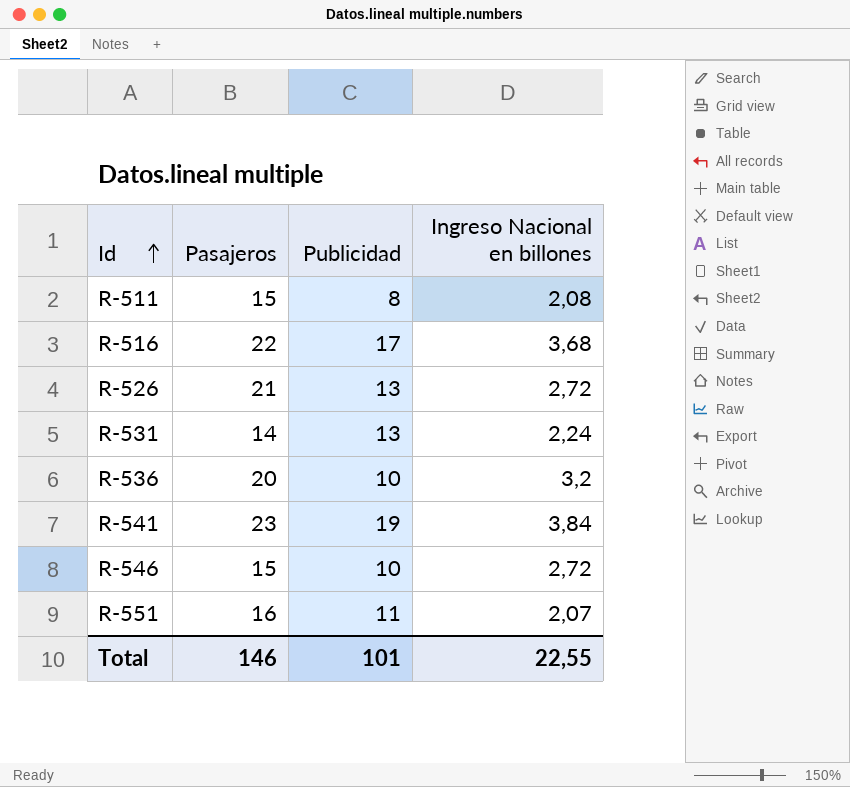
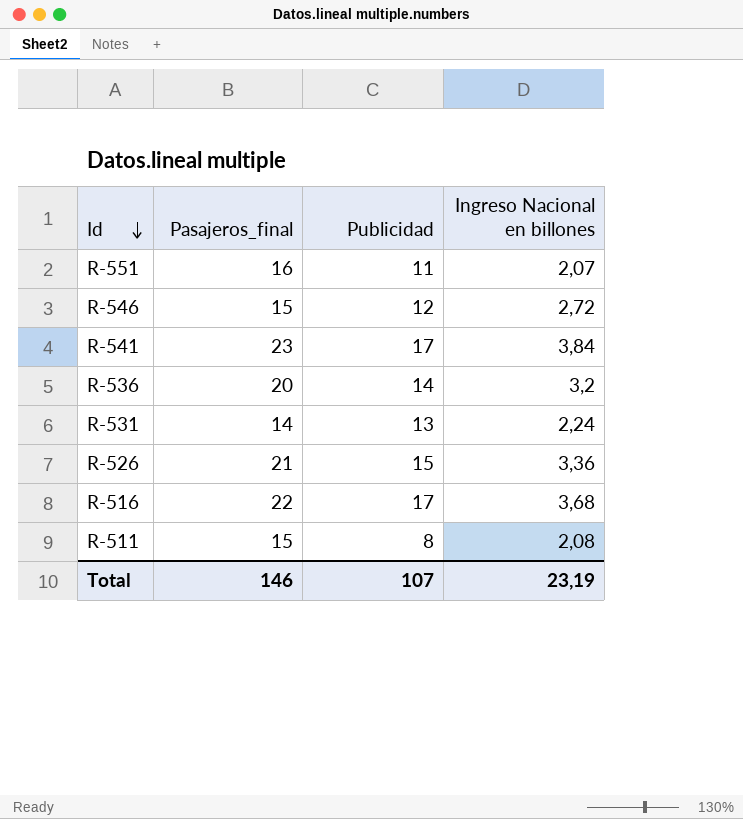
row order: Id ascending -> Id descending
column name: Pasajeros -> Pasajeros_final
R-546 | Publicidad: 10 -> 12
R-541 | Publicidad: 19 -> 17
R-536 | Publicidad: 10 -> 14
R-526 | Publicidad: 13 -> 15
R-526 | Ingreso Nacional en billones: 2,72 -> 3,36
Total | Publicidad: 101 -> 107
Total | Ingreso Nacional en billones: 22,55 -> 23,19

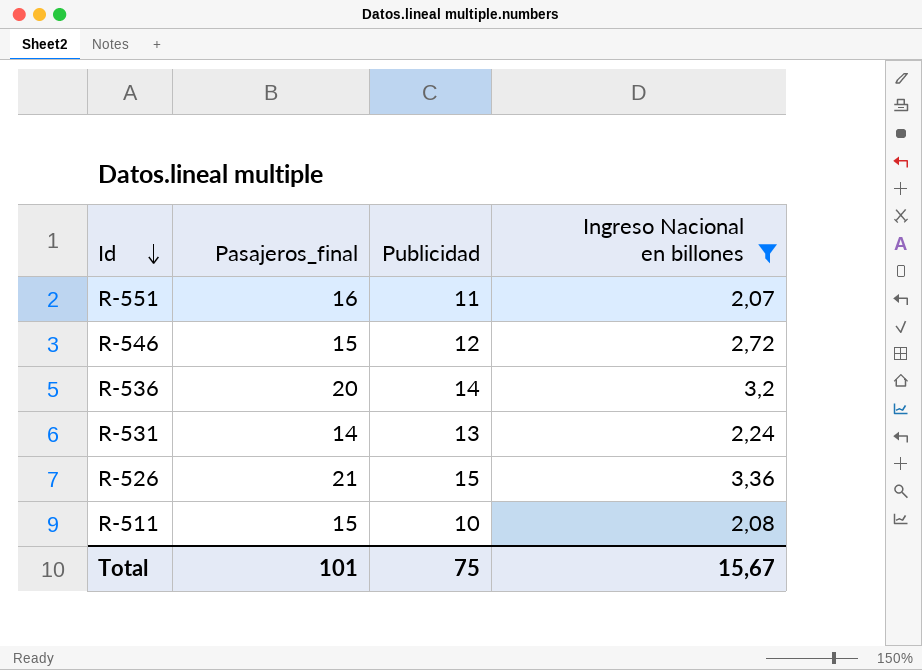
filter: none -> Ingreso Nacional en billones <= 3,36
R-511 | Publicidad: 8 -> 10
Total | Pasajeros_final: 146 -> 101
Total | Publicidad: 107 -> 75
Total | Ingreso Nacional en billones: 23,19 -> 15,67

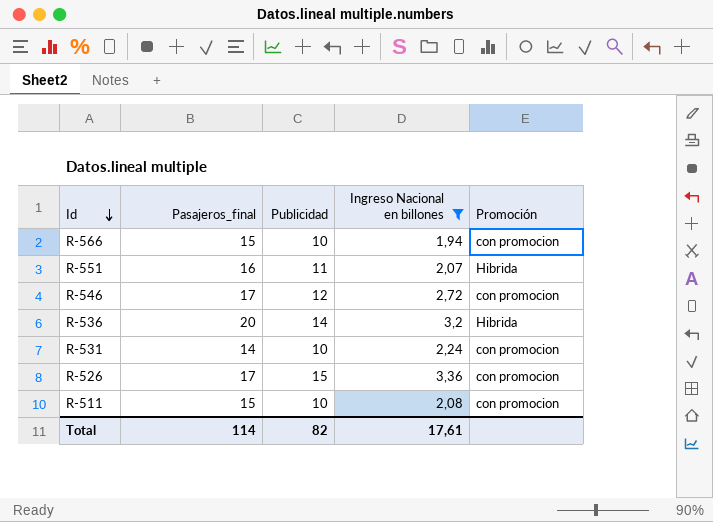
column Promoción | position: none -> 5
row R-566: none -> 15 | 10 | 1,94 | con promocion
R-546 | Pasajeros_final: 15 -> 17
R-531 | Publicidad: 13 -> 10
R-526 | Pasajeros_final: 21 -> 17
Total | Pasajeros_final: 101 -> 114
Total | Publicidad: 75 -> 82
Total | Ingreso Nacional en billones: 15,67 -> 17,61

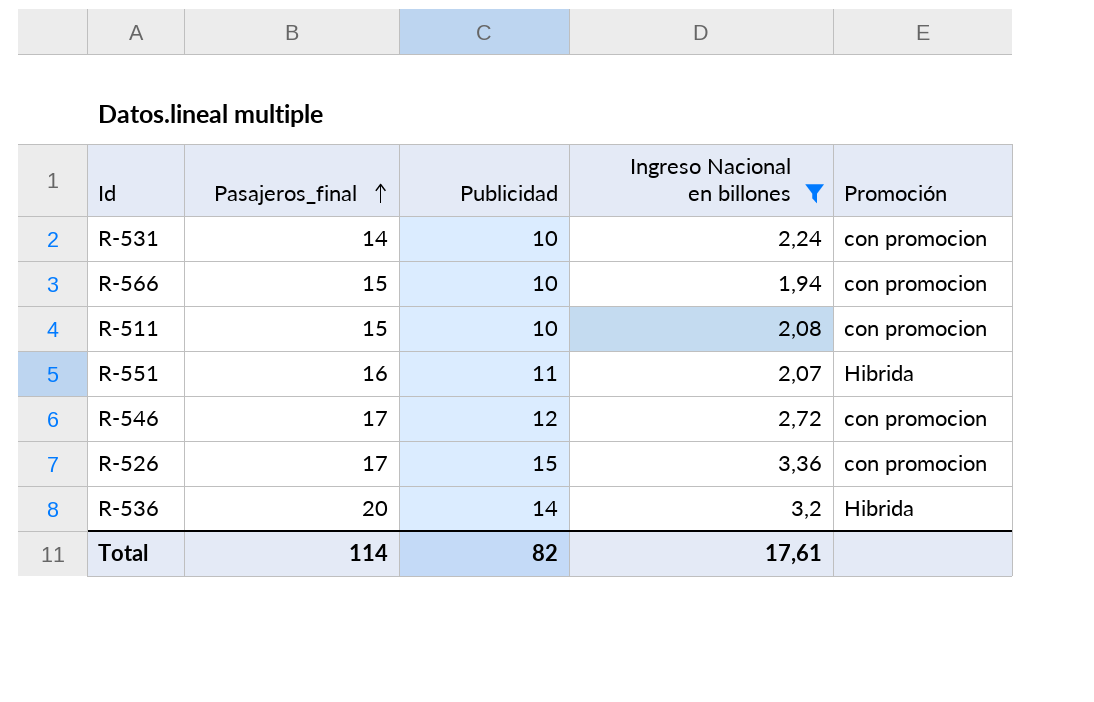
row order: Id descending -> Pasajeros_final ascending

